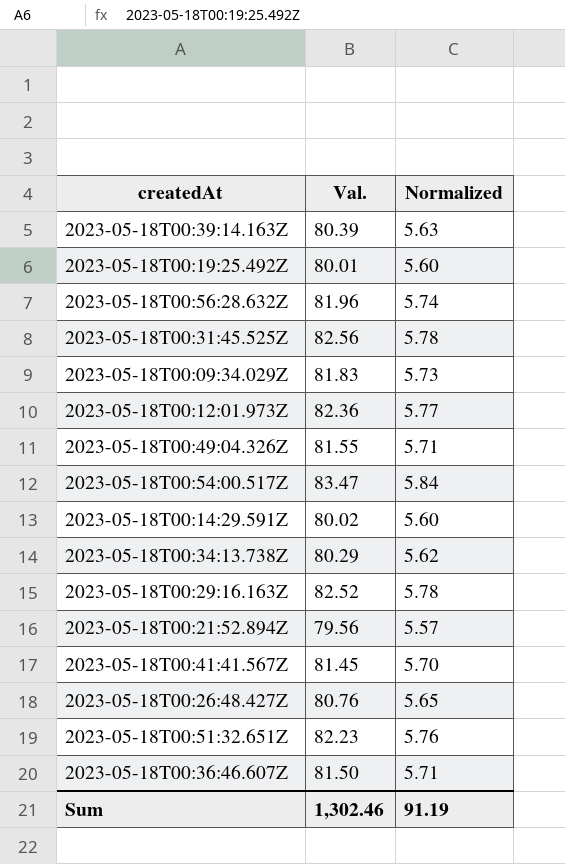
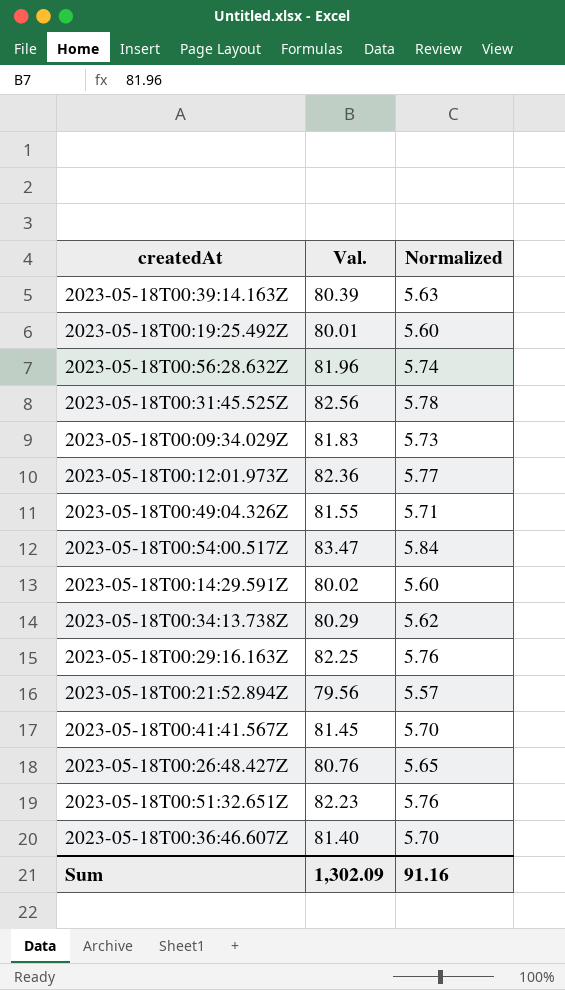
2023-05-18T00:29:16.163Z | Val.: 82.52 -> 82.25
2023-05-18T00:29:16.163Z | Normalized: 5.78 -> 5.76
2023-05-18T00:36:46.607Z | Val.: 81.50 -> 81.40
2023-05-18T00:36:46.607Z | Normalized: 5.71 -> 5.70
Sum | Val.: 1,302.46 -> 1,302.09
Sum | Normalized: 91.19 -> 91.16

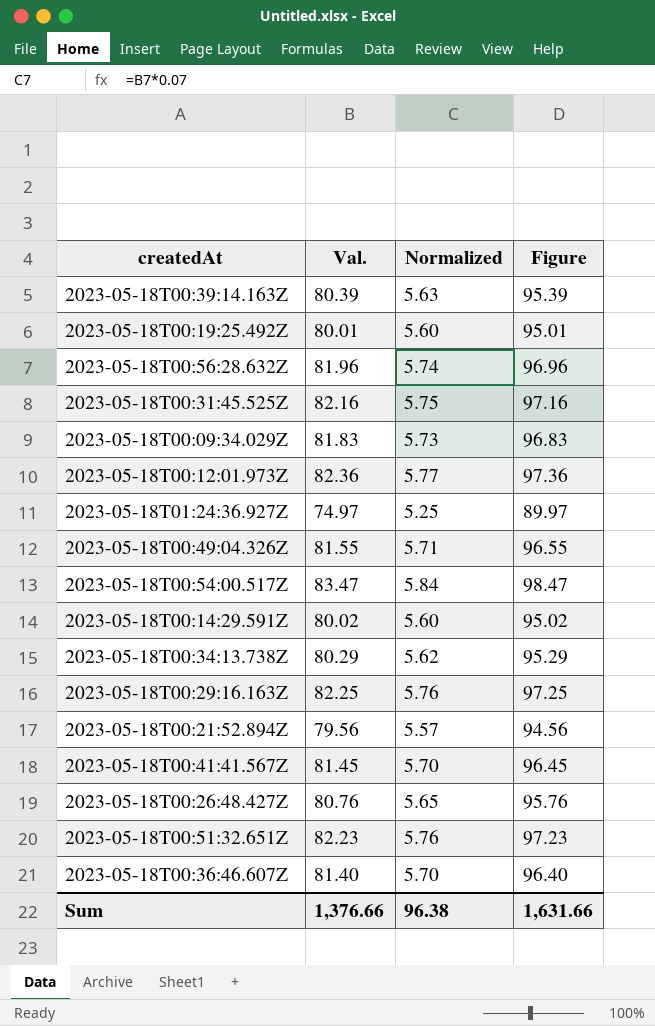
column Figure | formula: none -> [Val.] + 15
2023-05-18T00:31:45.525Z | Val.: 82.56 -> 82.16
2023-05-18T00:31:45.525Z | Normalized: 5.78 -> 5.75
row 2023-05-18T01:24:36.927Z: none -> 74.97 | 5.25 | 89.97
Sum | Val.: 1,302.09 -> 1,376.66
Sum | Normalized: 91.16 -> 96.38

